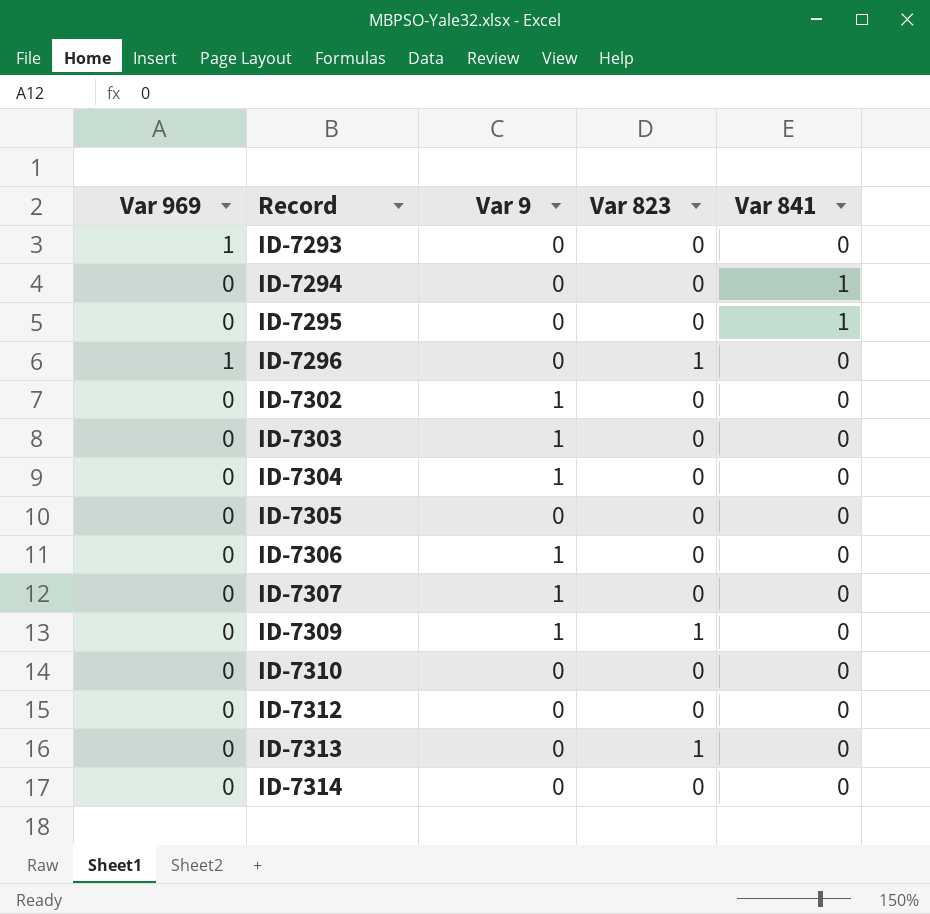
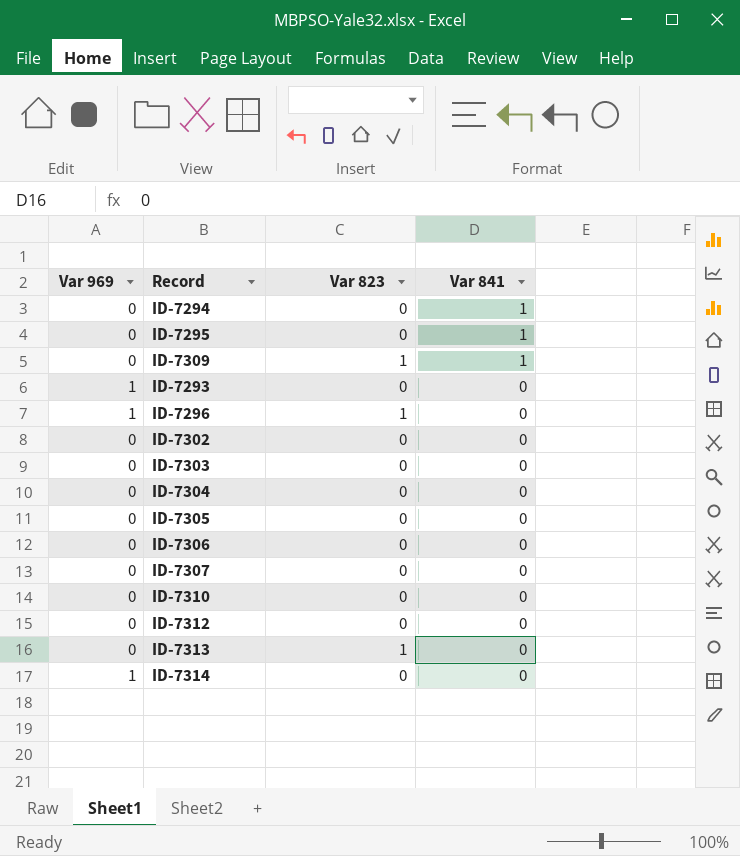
row order: Record ascending -> Var 841 descending
column Var 9 | position: 3 -> none
ID-7309 | Var 841: 0 -> 1
ID-7314 | Var 969: 0 -> 1

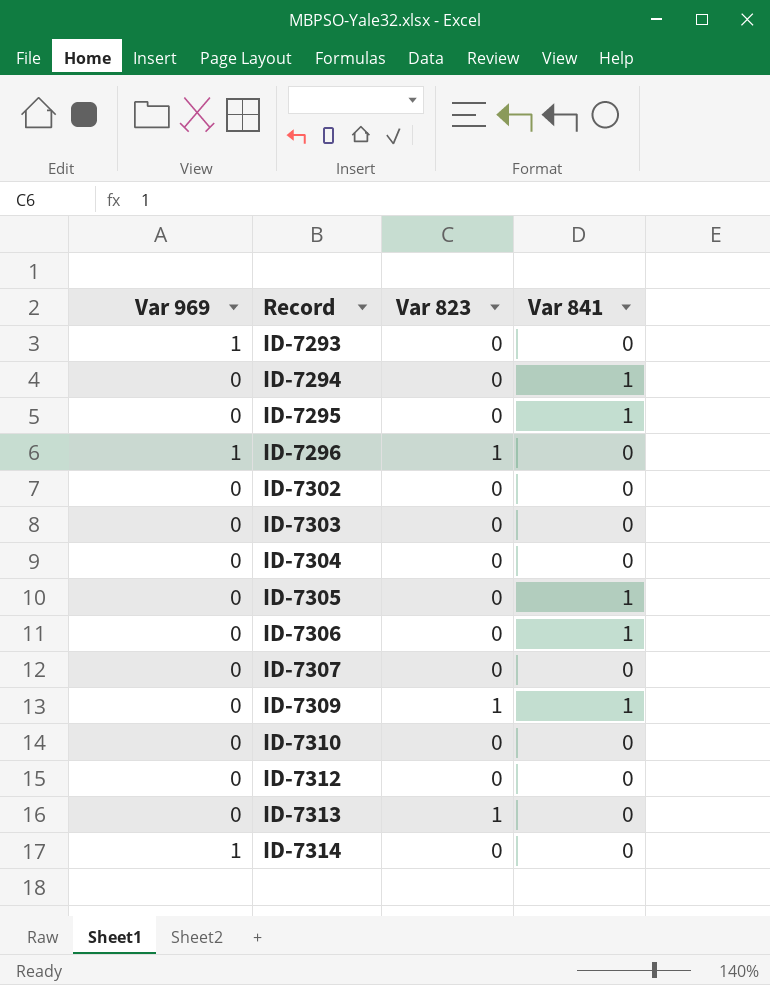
row order: Var 841 descending -> Record ascending
ID-7305 | Var 841: 0 -> 1
ID-7306 | Var 841: 0 -> 1

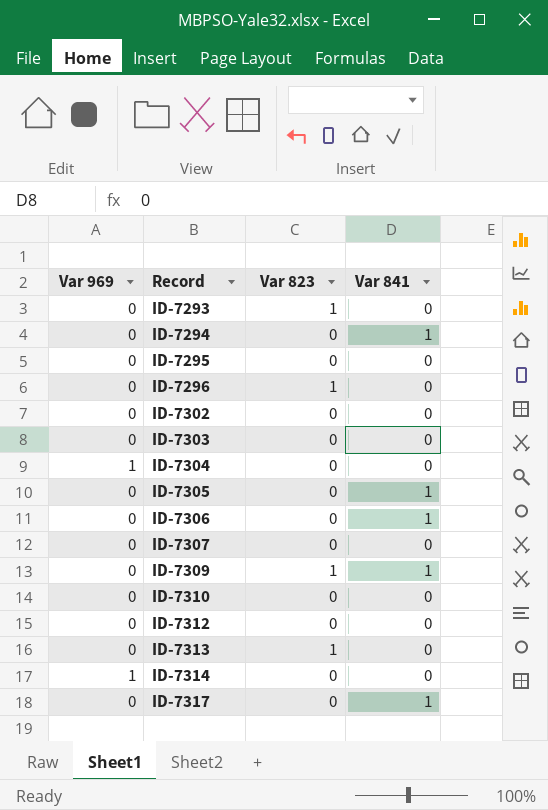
ID-7293 | Var 969: 1 -> 0
ID-7293 | Var 823: 0 -> 1
ID-7295 | Var 841: 1 -> 0
ID-7296 | Var 969: 1 -> 0
ID-7304 | Var 969: 0 -> 1
row ID-7317: none -> 0 | 0 | 1

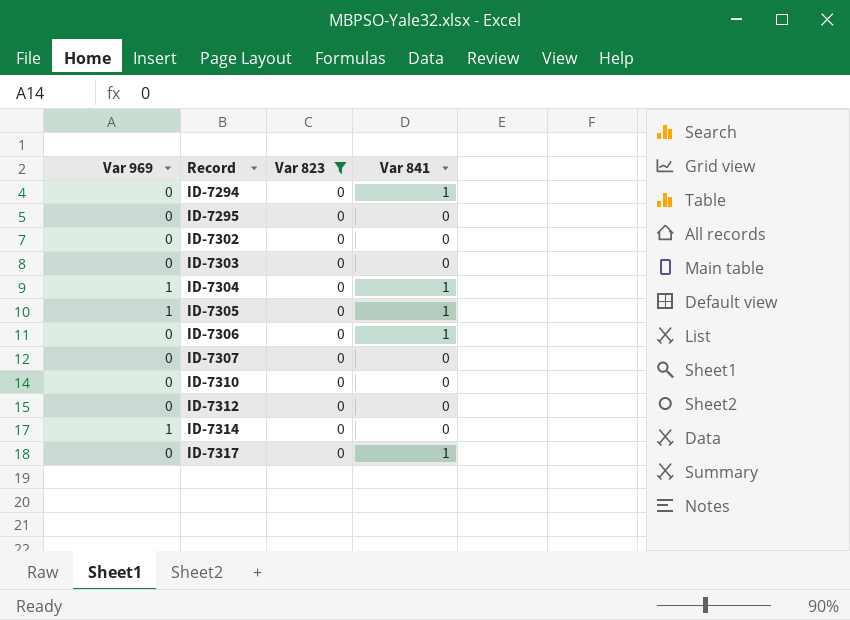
filter: none -> Var 823 = 0
ID-7304 | Var 841: 0 -> 1
ID-7305 | Var 969: 0 -> 1

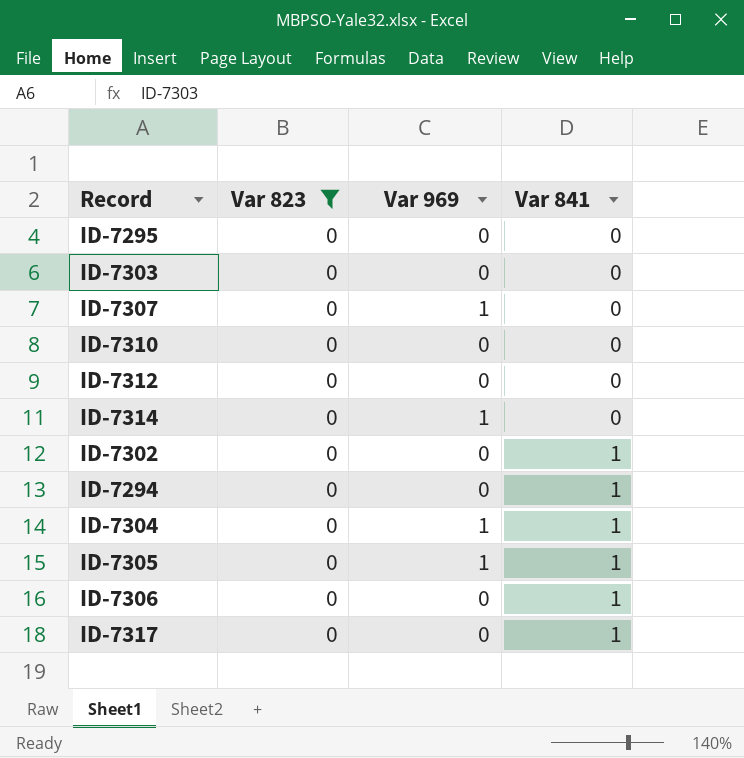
row order: Record ascending -> Var 841 ascending
column Var 969 | position: 1 -> 3
ID-7307 | Var 969: 0 -> 1
ID-7302 | Var 841: 0 -> 1

